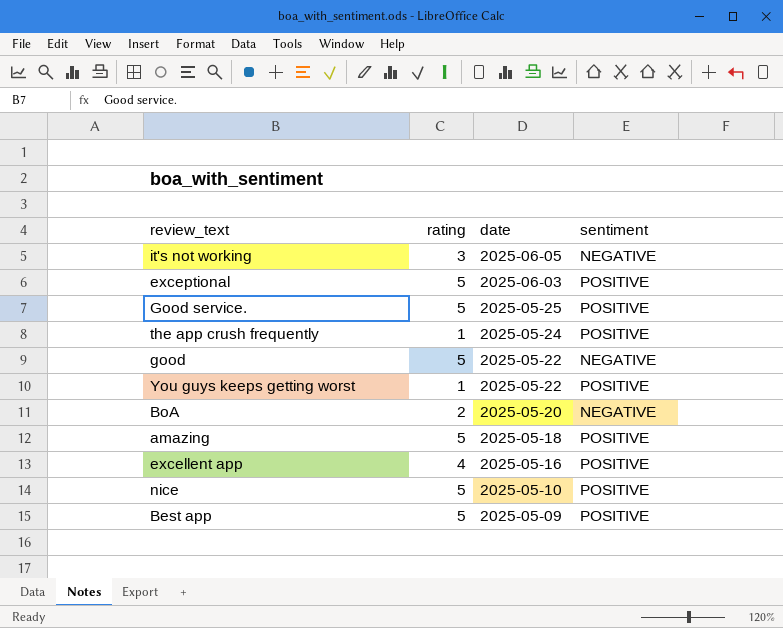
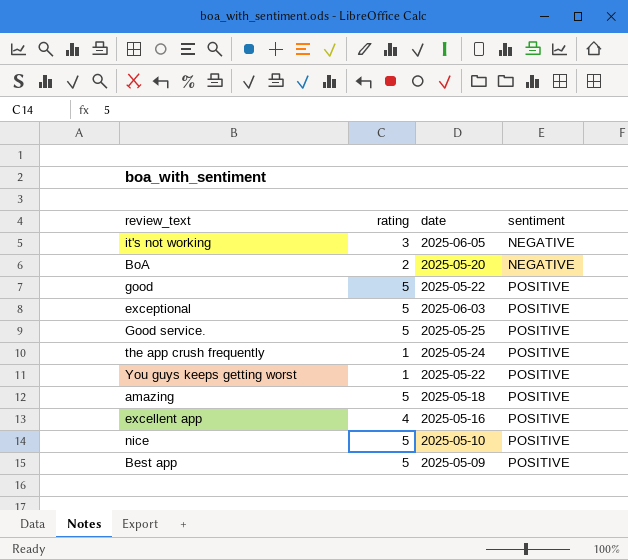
row order: date descending -> sentiment ascending
good | sentiment: NEGATIVE -> POSITIVE

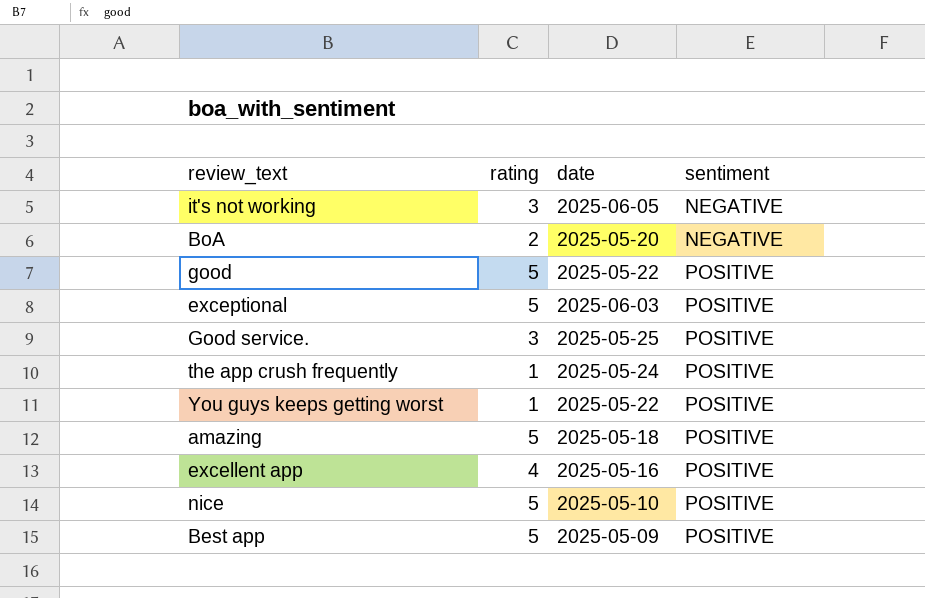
Good service. | rating: 5 -> 3

